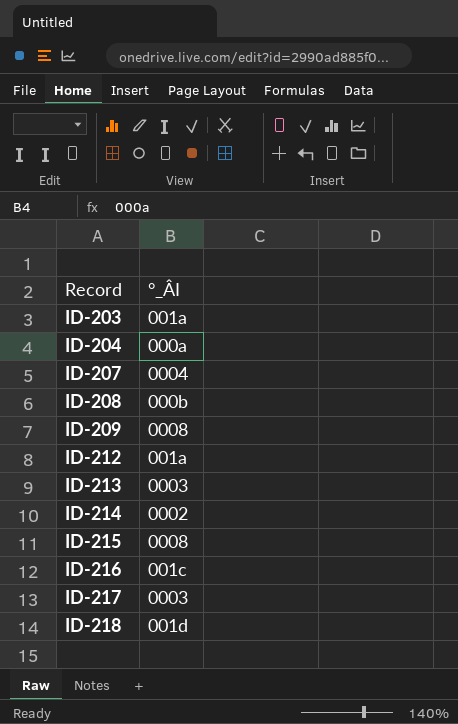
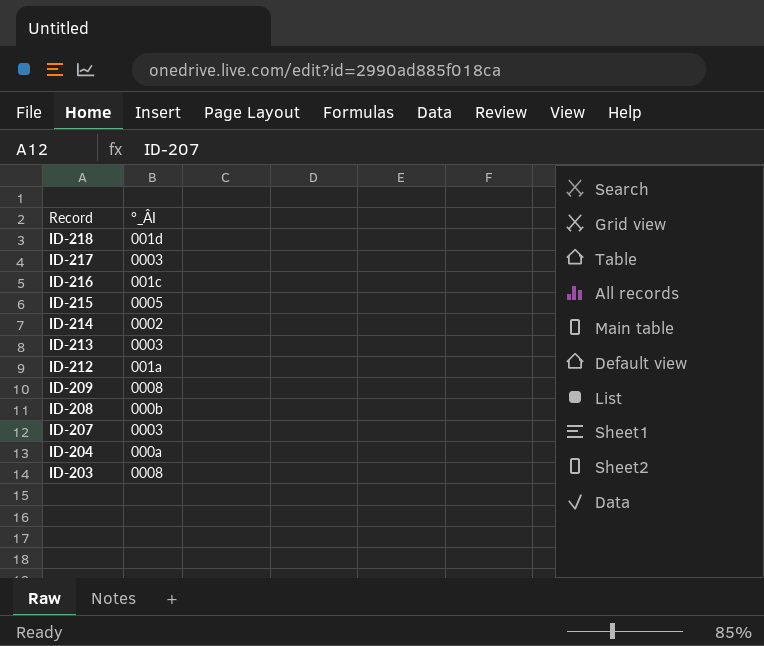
row order: Record ascending -> Record descending
ID-215 | °_ÂI: 0008 -> 0005
ID-207 | °_ÂI: 0004 -> 0003
ID-203 | °_ÂI: 001a -> 0008

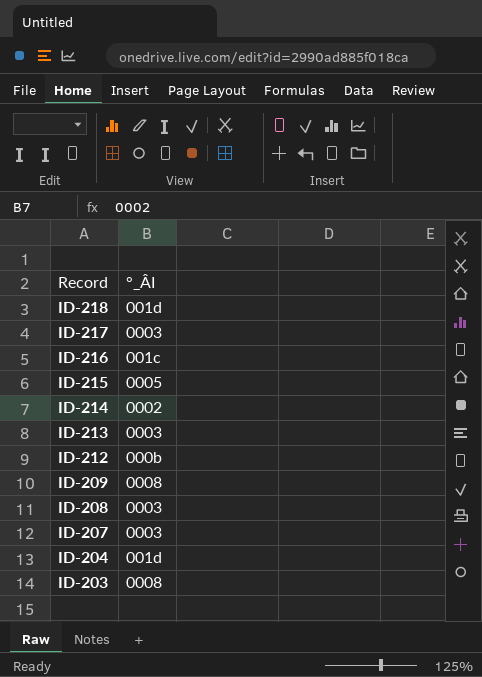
ID-212 | °_ÂI: 001a -> 000b
ID-208 | °_ÂI: 000b -> 0003
ID-204 | °_ÂI: 000a -> 001d

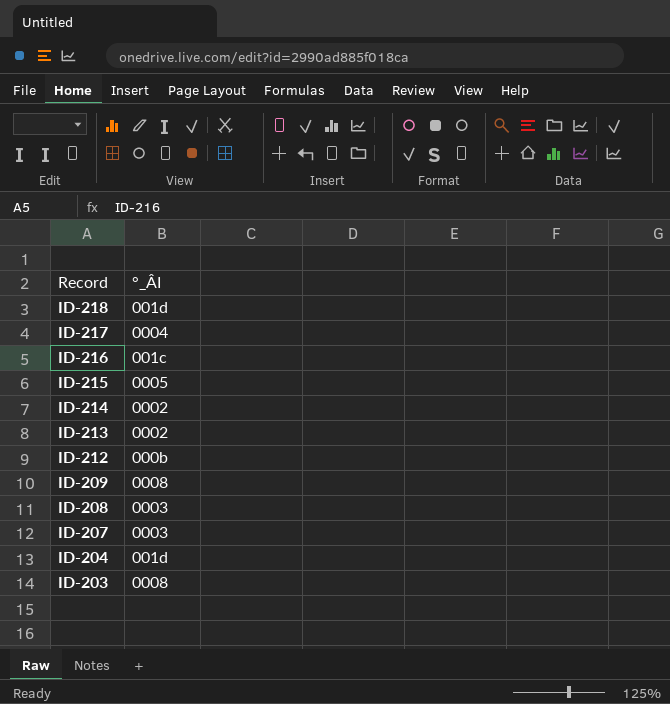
ID-217 | °_ÂI: 0003 -> 0004
ID-213 | °_ÂI: 0003 -> 0002

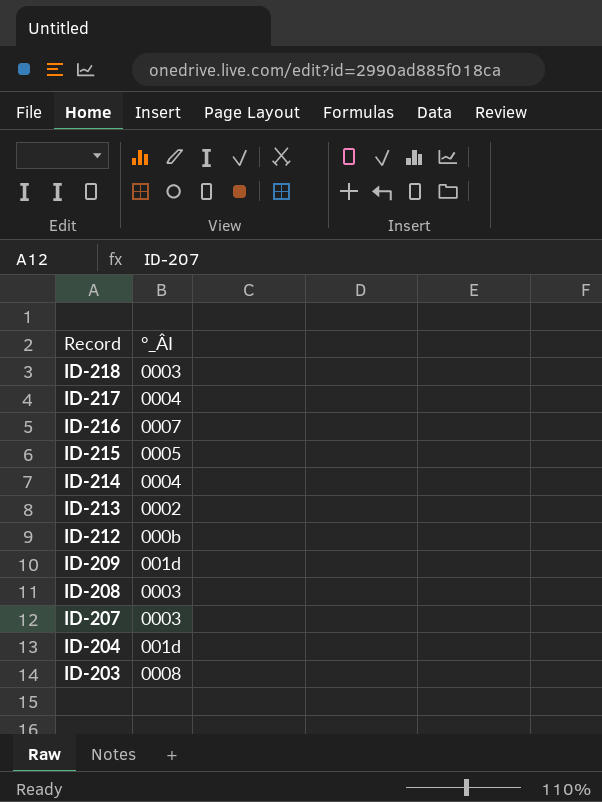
ID-218 | °_ÂI: 001d -> 0003
ID-216 | °_ÂI: 001c -> 0007
ID-214 | °_ÂI: 0002 -> 0004
ID-209 | °_ÂI: 0008 -> 001d

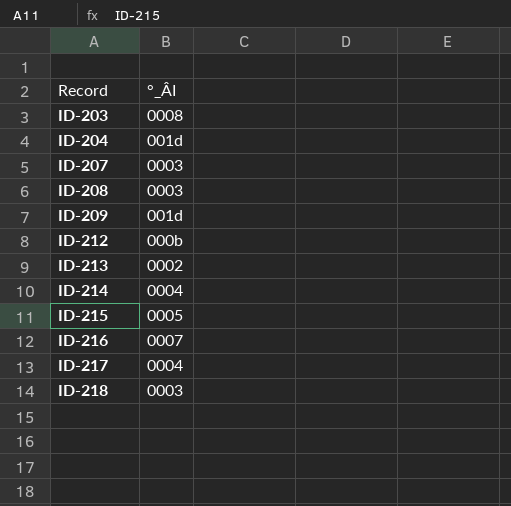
row order: Record descending -> Record ascending

